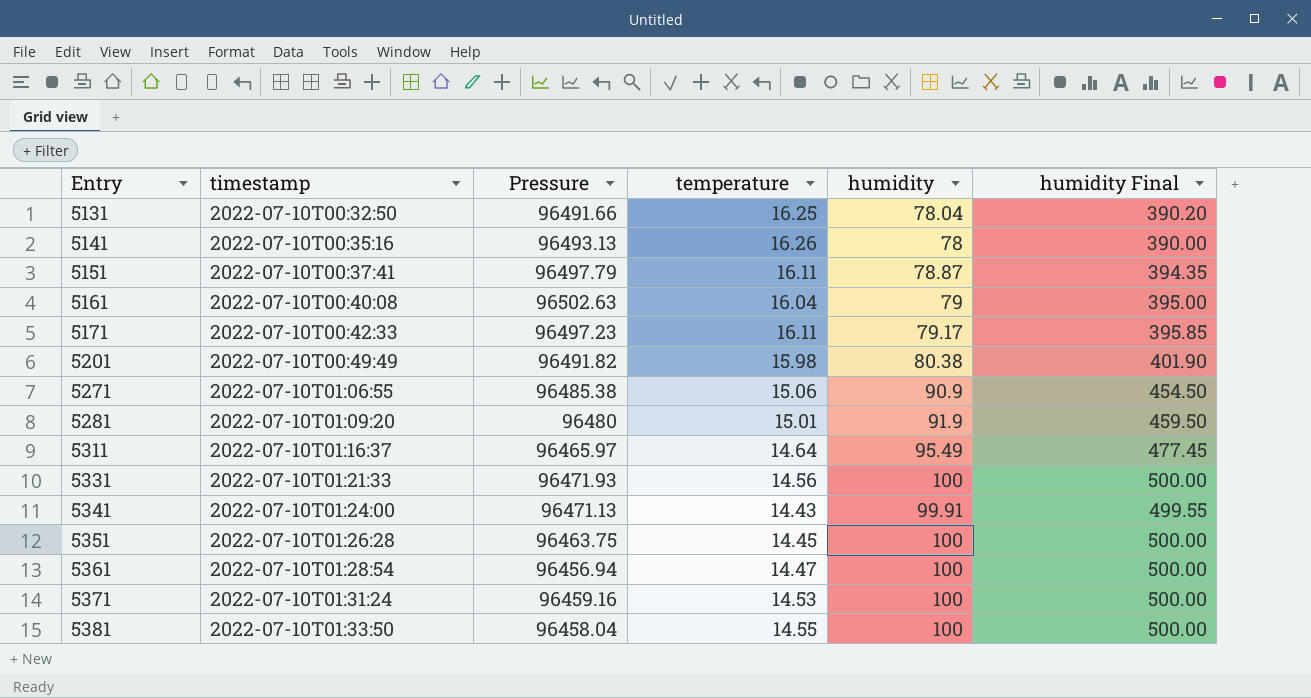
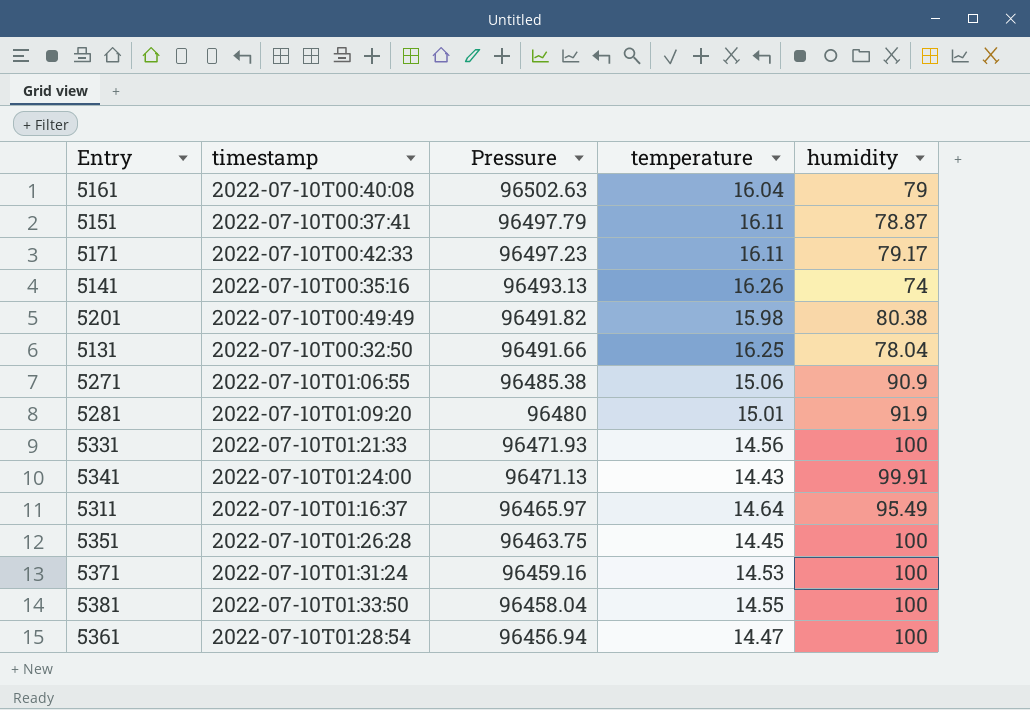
row order: Entry ascending -> Pressure descending
column humidity Final | formula: [humidity] * 5 -> none
5141 | humidity: 78 -> 74

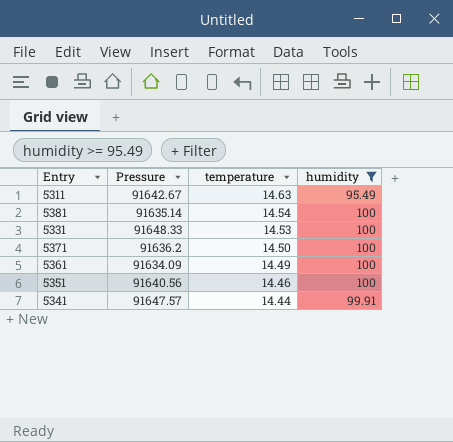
filter: none -> humidity >= 95.49
row order: Pressure descending -> temperature descending
column timestamp | position: 2 -> none
5311 | Pressure: 96465.97 -> 91642.67
5311 | temperature: 14.64 -> 14.63
5381 | Pressure: 96458.04 -> 91635.14
5381 | temperature: 14.55 -> 14.54
5331 | Pressure: 96471.93 -> 91648.33
5331 | temperature: 14.56 -> 14.53
5371 | Pressure: 96459.16 -> 91636.2
5371 | temperature: 14.53 -> 14.50
5361 | Pressure: 96456.94 -> 91634.09
5361 | temperature: 14.47 -> 14.49
5351 | Pressure: 96463.75 -> 91640.56
5351 | temperature: 14.45 -> 14.46
5341 | Pressure: 96471.13 -> 91647.57
5341 | temperature: 14.43 -> 14.44

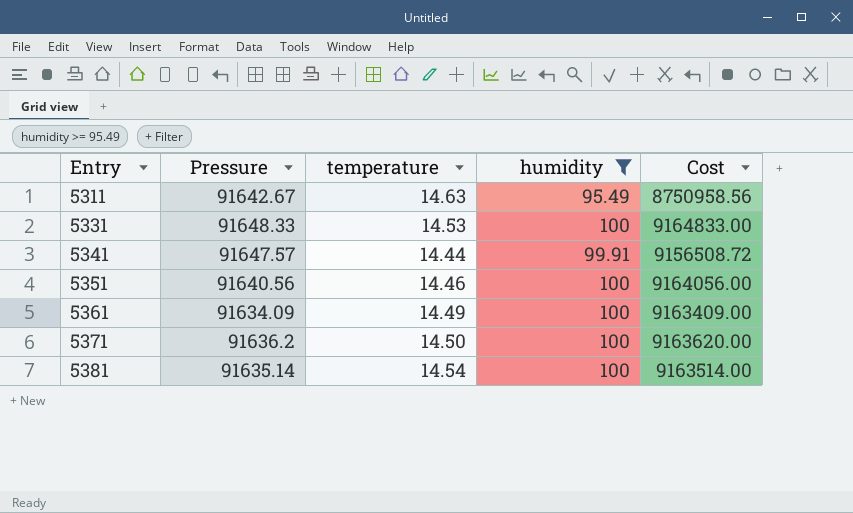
row order: temperature descending -> Entry ascending
column Cost | formula: none -> [Pressure] * [humidity]

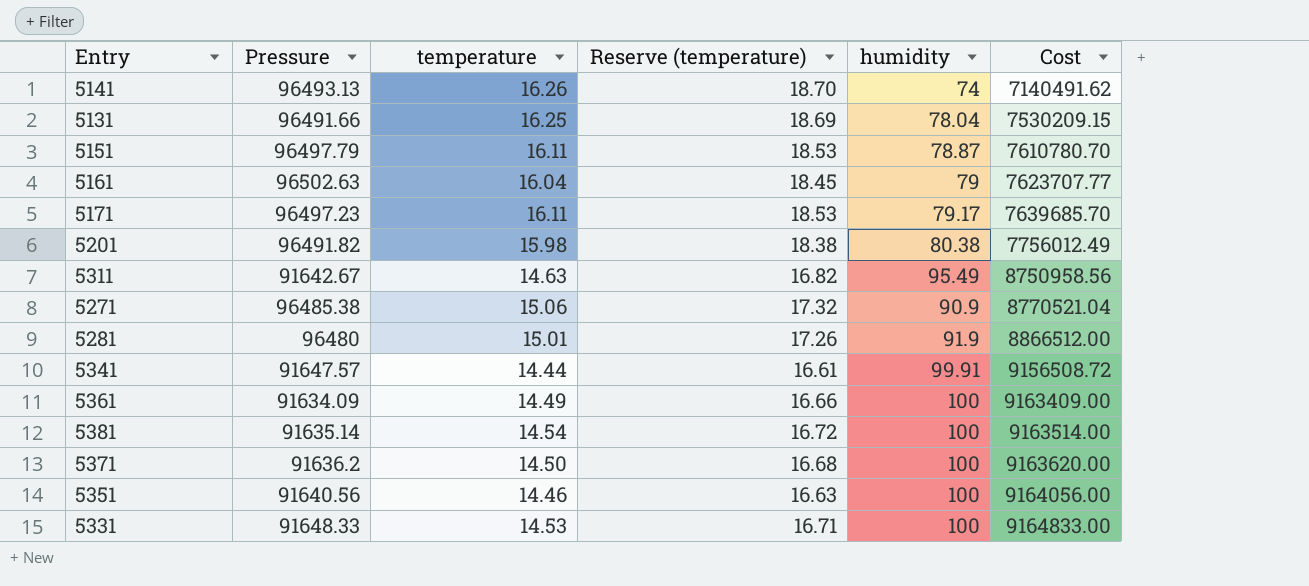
filter: humidity >= 95.49 -> none
row order: Entry ascending -> Cost ascending
column Reserve (temperature) | formula: none -> [temperature] * 1.15

